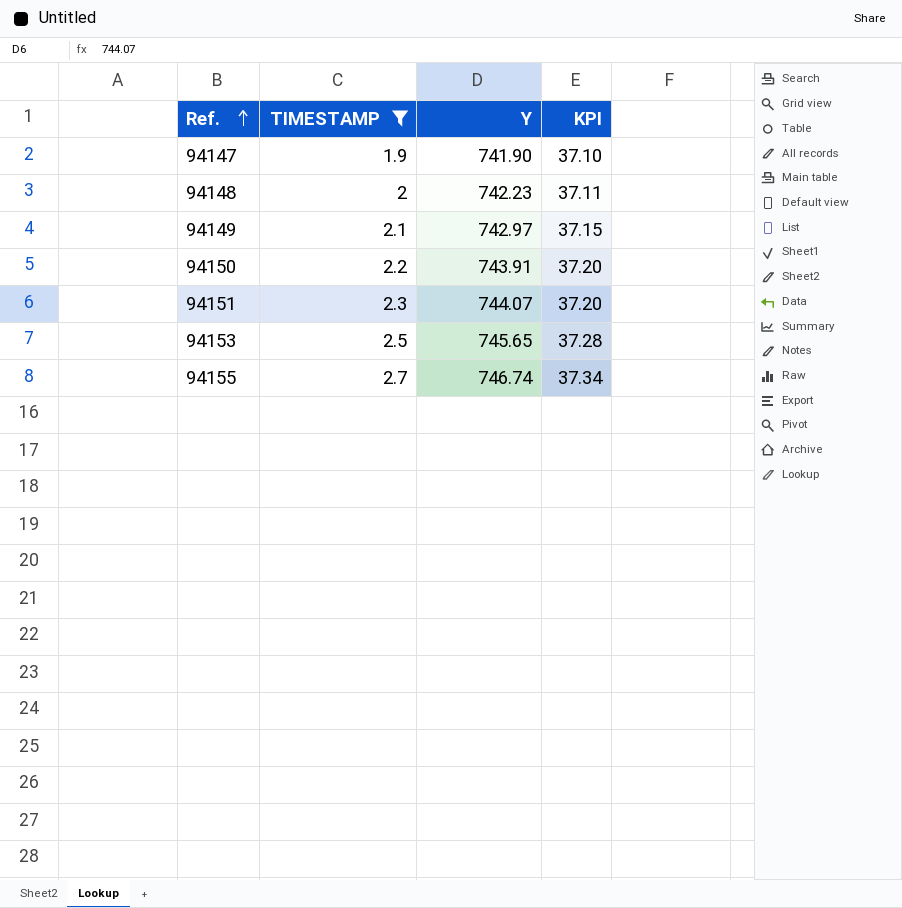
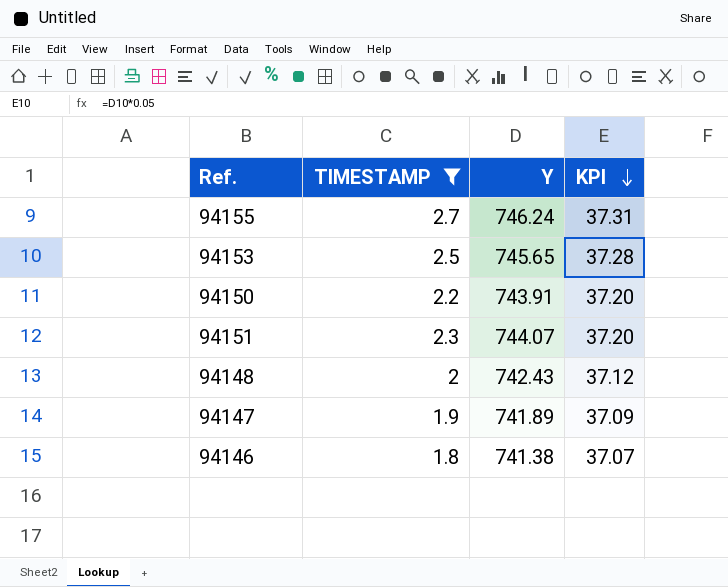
row order: Ref. ascending -> KPI descending
row 94149: 2.1 | 742.97 | 37.15 -> none
94155 | Y: 746.74 -> 746.24
94155 | KPI: 37.34 -> 37.31
94148 | Y: 742.23 -> 742.43
94148 | KPI: 37.11 -> 37.12
94147 | Y: 741.90 -> 741.89
94147 | KPI: 37.10 -> 37.09
row 94146: none -> 1.8 | 741.38 | 37.07

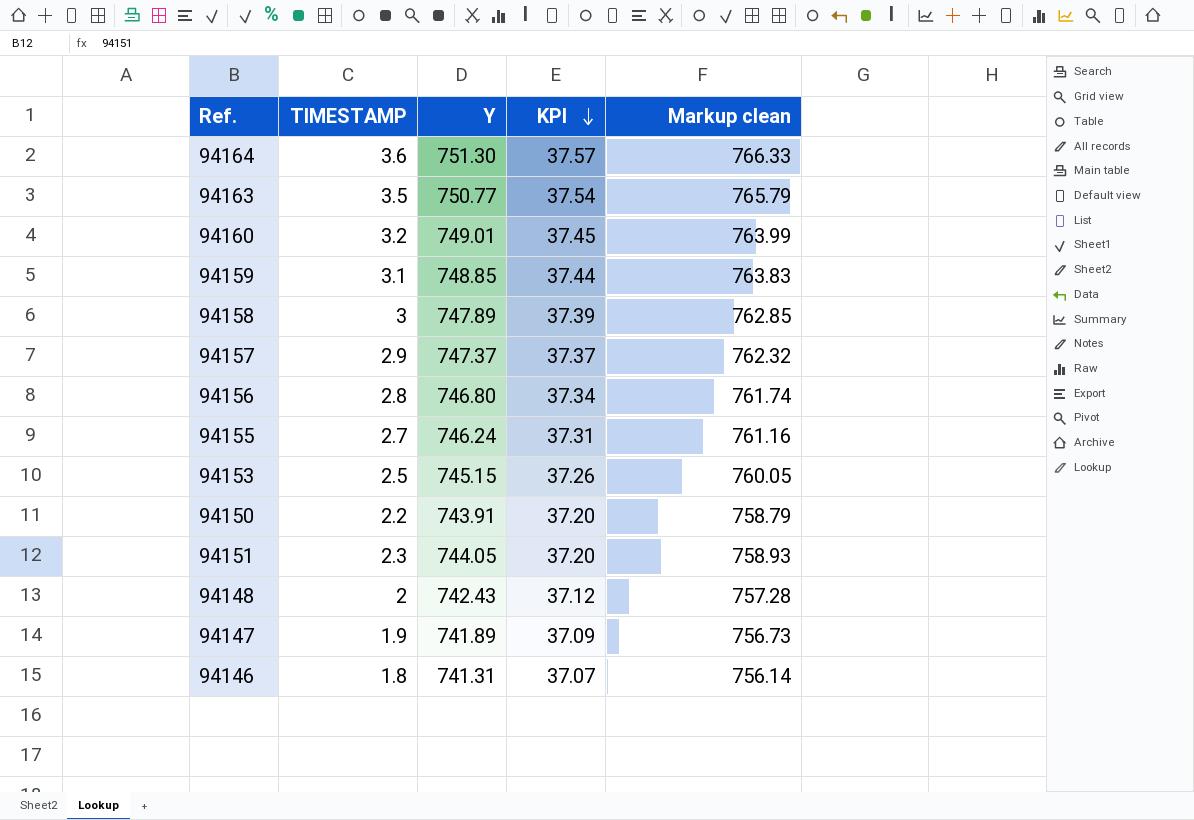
filter: TIMESTAMP <= 2.7 -> none
column Markup clean | formula: none -> [Y] * 1.02
94153 | Y: 745.65 -> 745.15
94153 | KPI: 37.28 -> 37.26
94151 | Y: 744.07 -> 744.05
94146 | Y: 741.38 -> 741.31

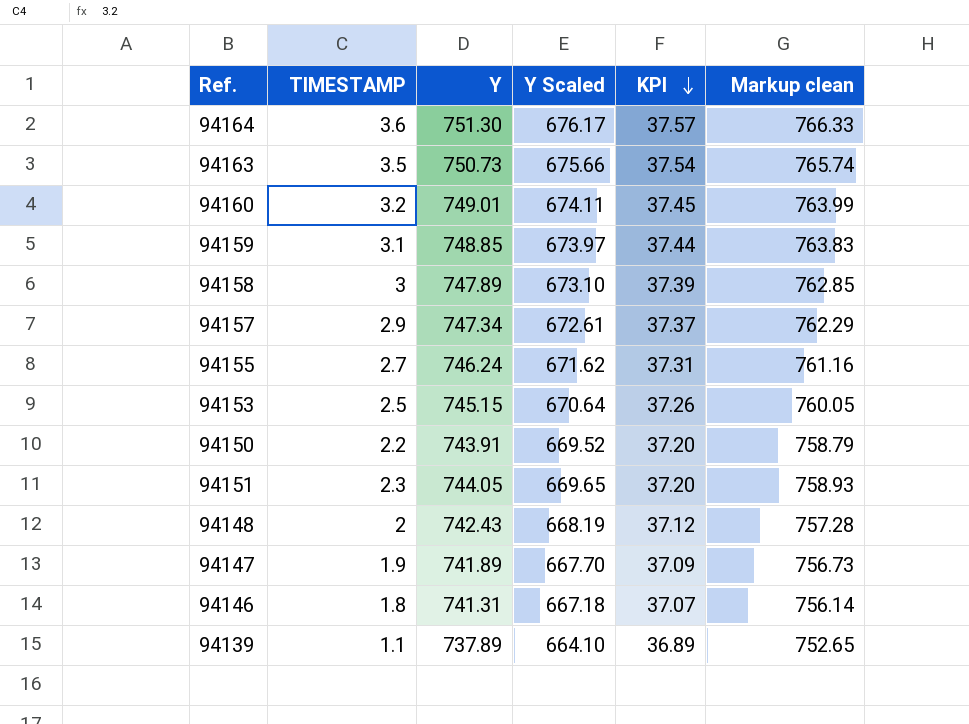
column Y Scaled | formula: none -> [Y] * 0.9
row 94156: 2.8 | 746.80 | 37.34 | 761.74 -> none
94163 | Y: 750.77 -> 750.73
94163 | Markup clean: 765.79 -> 765.74
94157 | Y: 747.37 -> 747.34
94157 | Markup clean: 762.32 -> 762.29
row 94139: none -> 1.1 | 737.89 | 664.10 | 36.89 | 752.65

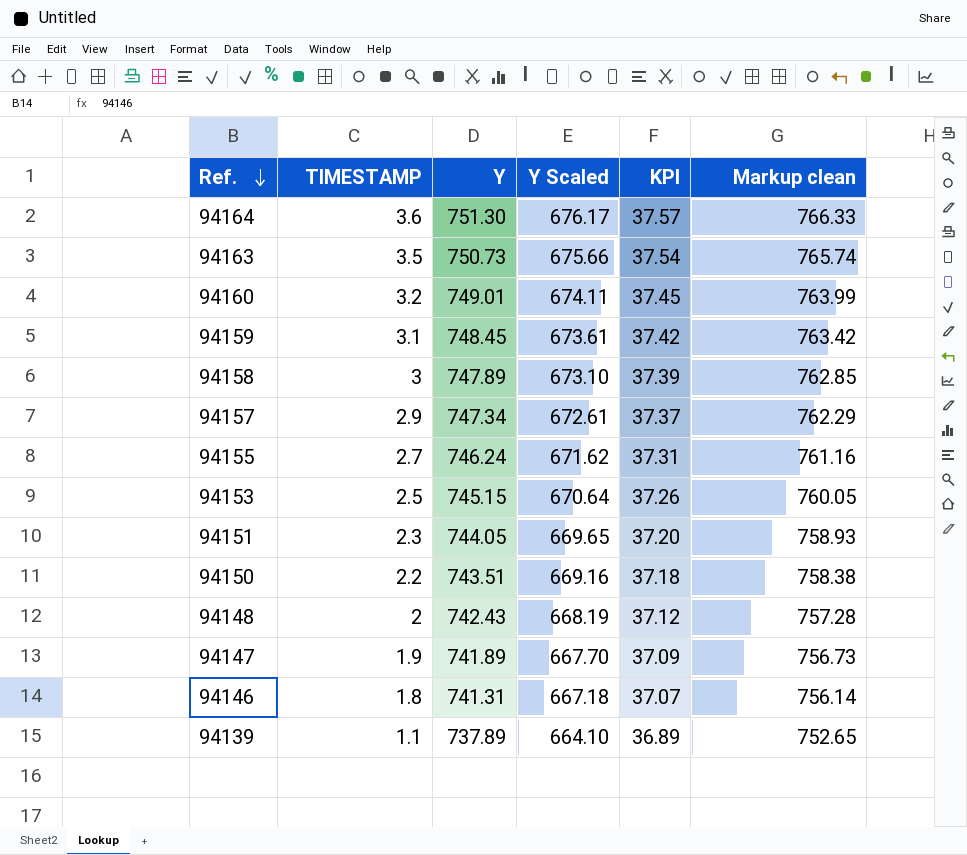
row order: KPI descending -> Ref. descending
94159 | Y: 748.85 -> 748.45
94159 | Y Scaled: 673.97 -> 673.61
94159 | KPI: 37.44 -> 37.42
94159 | Markup clean: 763.83 -> 763.42
94150 | Y: 743.91 -> 743.51
94150 | Y Scaled: 669.52 -> 669.16
94150 | KPI: 37.20 -> 37.18
94150 | Markup clean: 758.79 -> 758.38

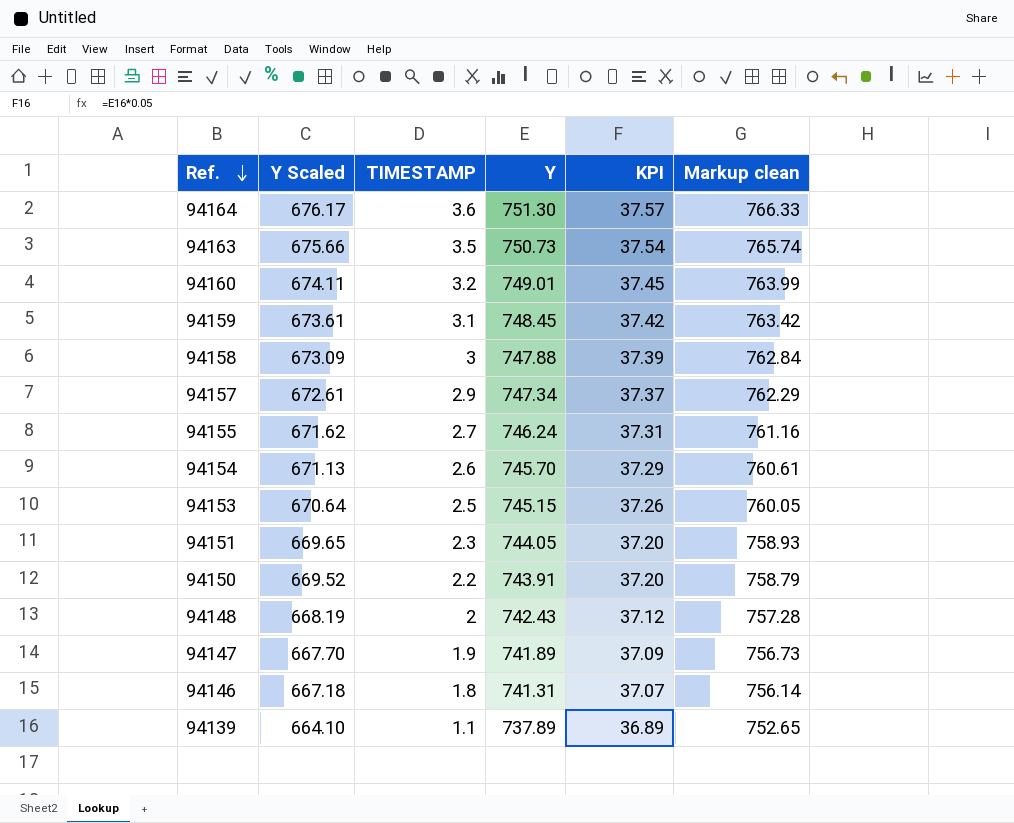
column Y Scaled | position: 4 -> 2
94158 | Y Scaled: 673.10 -> 673.09
94158 | Y: 747.89 -> 747.88
94158 | Markup clean: 762.85 -> 762.84
row 94154: none -> 671.13 | 2.6 | 745.70 | 37.29 | 760.61
94150 | Y Scaled: 669.16 -> 669.52
94150 | Y: 743.51 -> 743.91
94150 | KPI: 37.18 -> 37.20
94150 | Markup clean: 758.38 -> 758.79

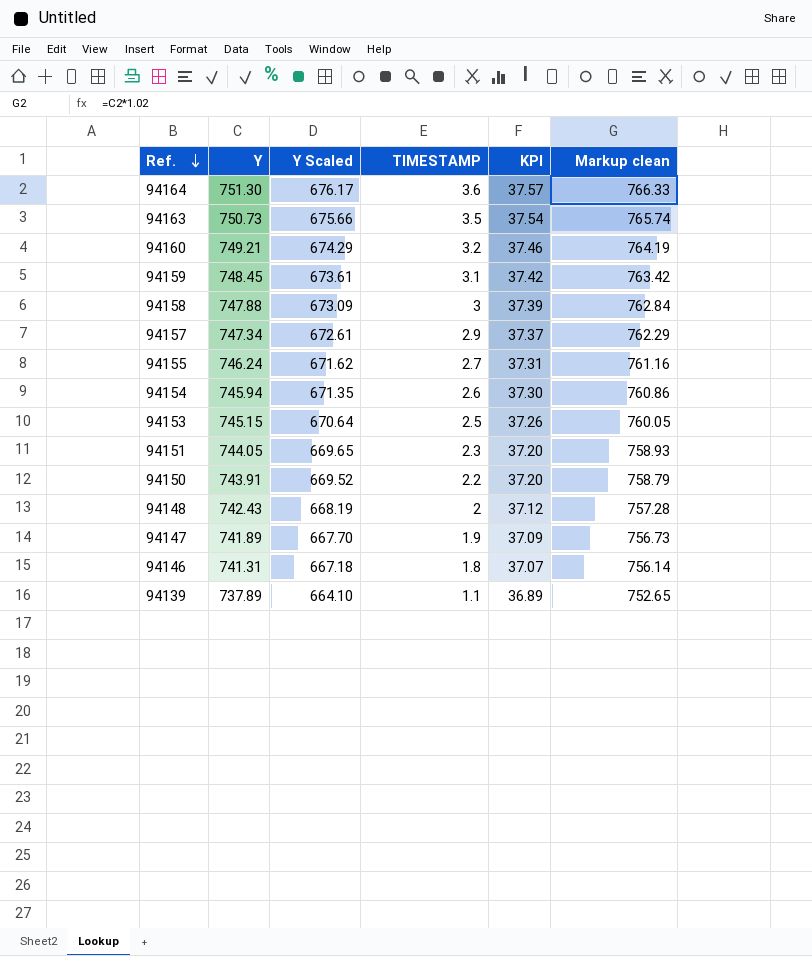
column Y | position: 4 -> 2
94160 | Y: 749.01 -> 749.21
94160 | Y Scaled: 674.11 -> 674.29
94160 | KPI: 37.45 -> 37.46
94160 | Markup clean: 763.99 -> 764.19
94154 | Y: 745.70 -> 745.94
94154 | Y Scaled: 671.13 -> 671.35
94154 | KPI: 37.29 -> 37.30
94154 | Markup clean: 760.61 -> 760.86

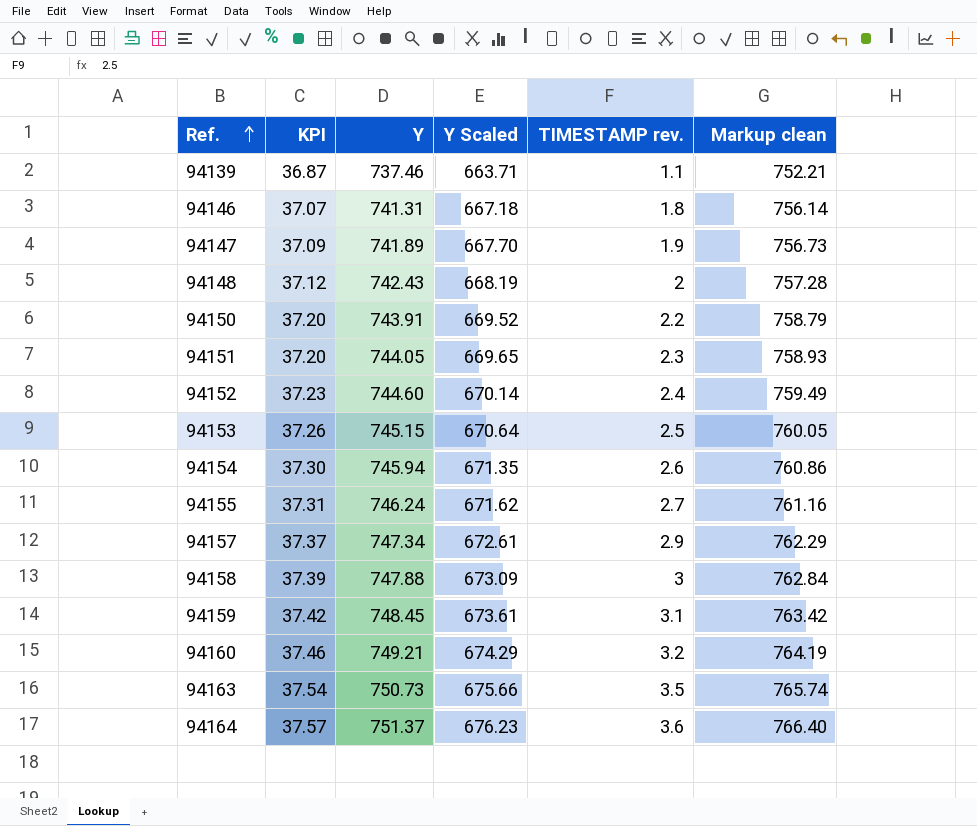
row order: Ref. descending -> Ref. ascending
column KPI | position: 5 -> 2
column name: TIMESTAMP -> TIMESTAMP rev.
94139 | KPI: 36.89 -> 36.87
94139 | Y: 737.89 -> 737.46
94139 | Y Scaled: 664.10 -> 663.71
94139 | Markup clean: 752.65 -> 752.21
row 94152: none -> 37.23 | 744.60 | 670.14 | 2.4 | 759.49
94164 | Y: 751.30 -> 751.37
94164 | Y Scaled: 676.17 -> 676.23
94164 | Markup clean: 766.33 -> 766.40

